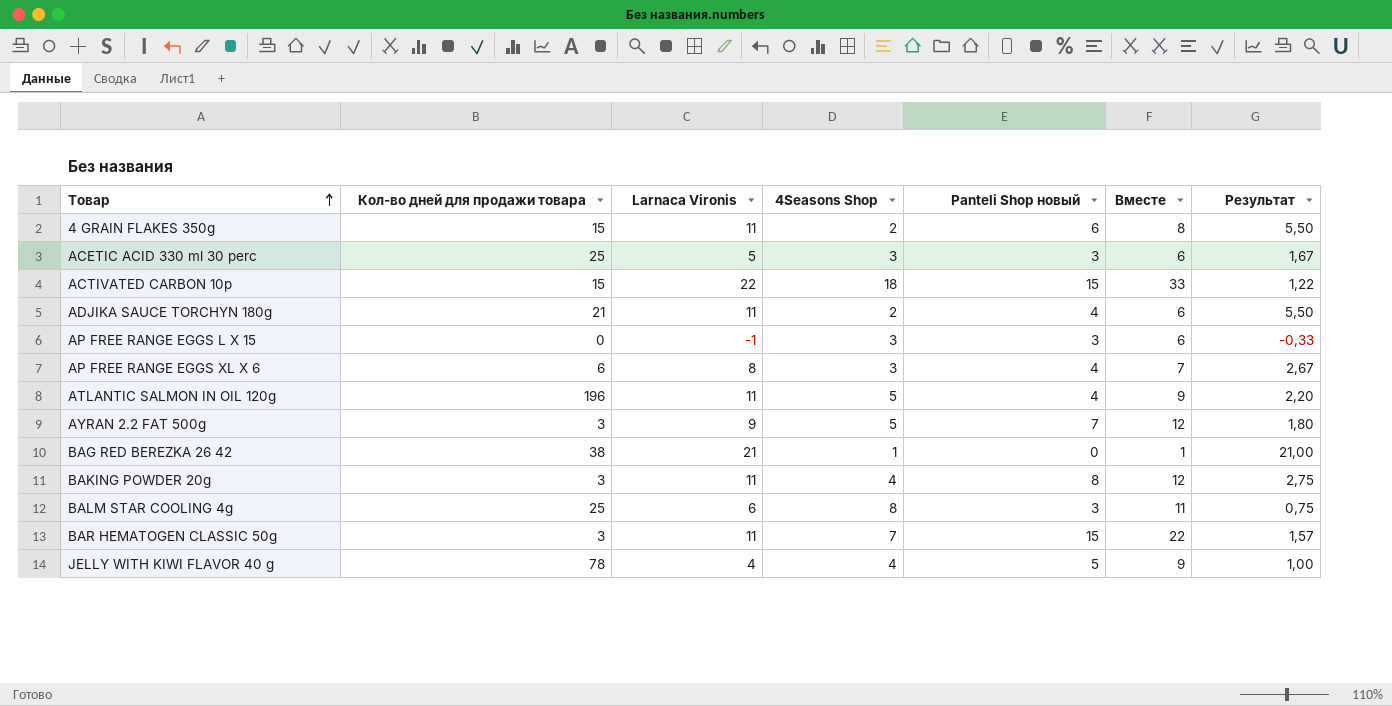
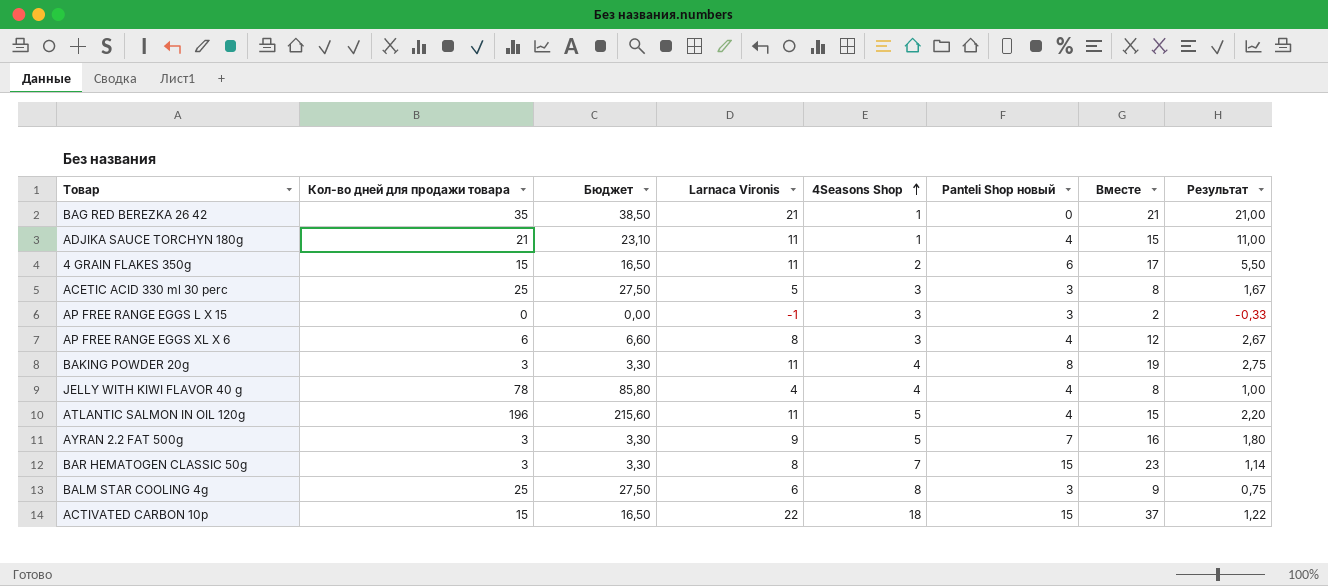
row order: Товар ascending -> 4Seasons Shop ascending
column Бюджет | formula: none -> [Кол-во дней для продажи товара] * 1,1
column Вместе | formula: [4Seasons Shop] + [Panteli Shop новый] -> [Larnaca Vironis] + [Panteli Shop новый]
BAG RED BEREZKA 26 42 | Кол-во дней для продажи товара: 38 -> 35
ADJIKA SAUCE TORCHYN 180g | 4Seasons Shop: 2 -> 1
ADJIKA SAUCE TORCHYN 180g | Результат: 5,50 -> 11,00
JELLY WITH KIWI FLAVOR 40 g | Panteli Shop новый: 5 -> 4
BAR HEMATOGEN CLASSIC 50g | Larnaca Vironis: 11 -> 8
BAR HEMATOGEN CLASSIC 50g | Результат: 1,57 -> 1,14

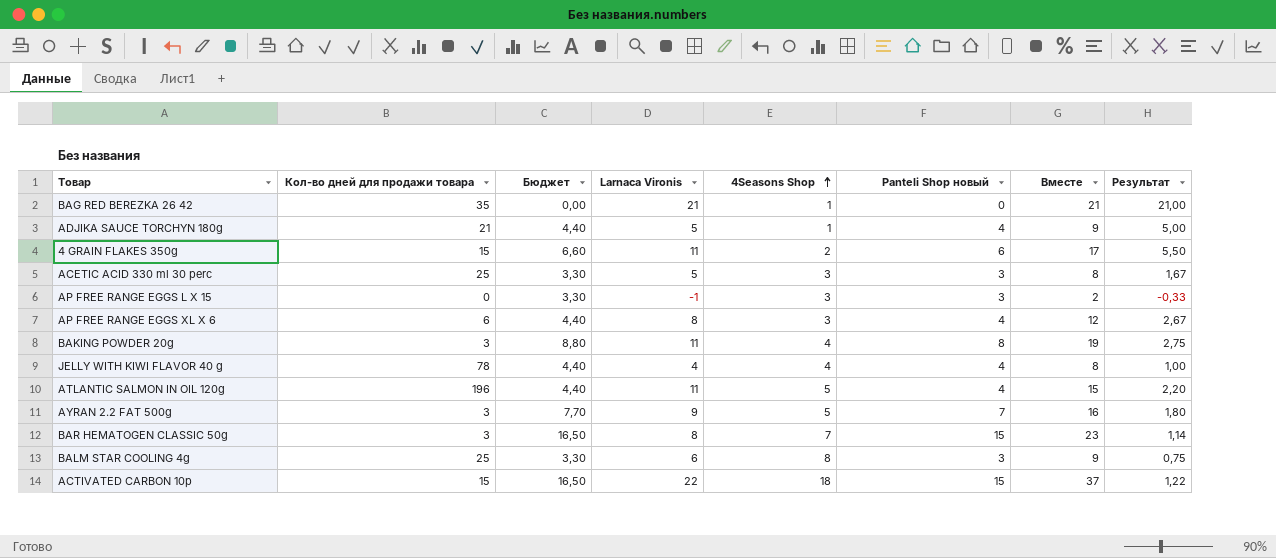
column Бюджет | formula: [Кол-во дней для продажи товара] * 1,1 -> [Panteli Shop новый] * 1,1
ADJIKA SAUCE TORCHYN 180g | Larnaca Vironis: 11 -> 5
ADJIKA SAUCE TORCHYN 180g | Вместе: 15 -> 9
ADJIKA SAUCE TORCHYN 180g | Результат: 11,00 -> 5,00

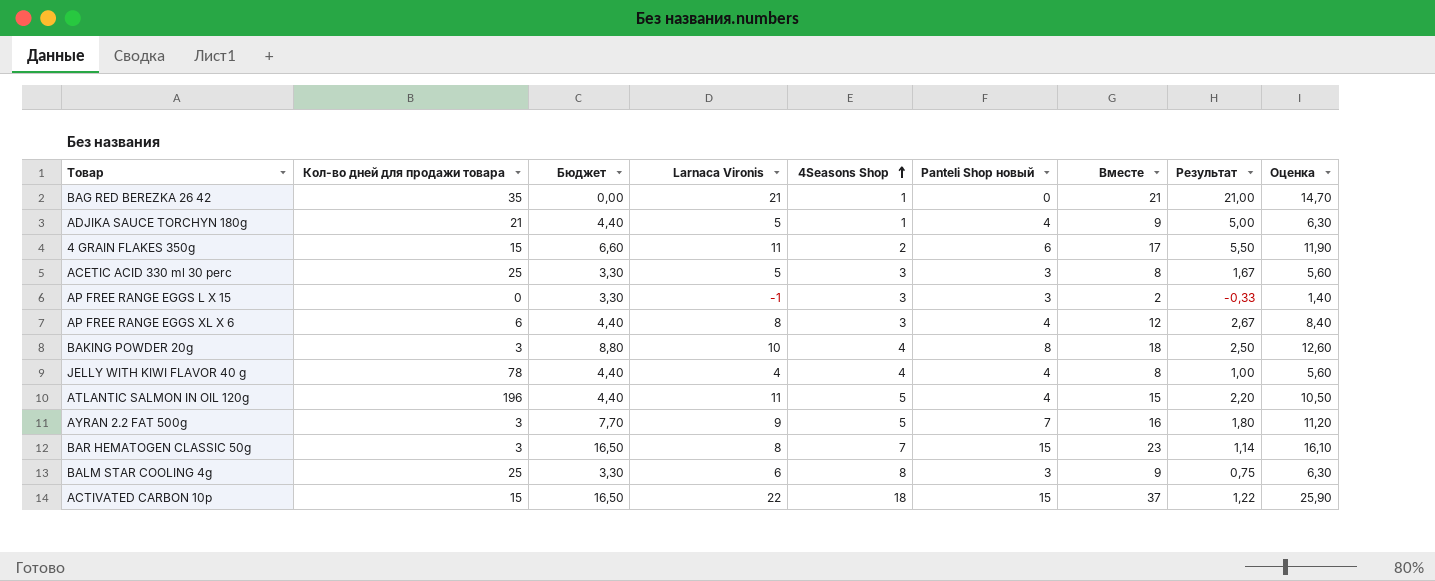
column Оценка | formula: none -> [Вместе] * 0,7
BAKING POWDER 20g | Larnaca Vironis: 11 -> 10
BAKING POWDER 20g | Вместе: 19 -> 18
BAKING POWDER 20g | Результат: 2,75 -> 2,50

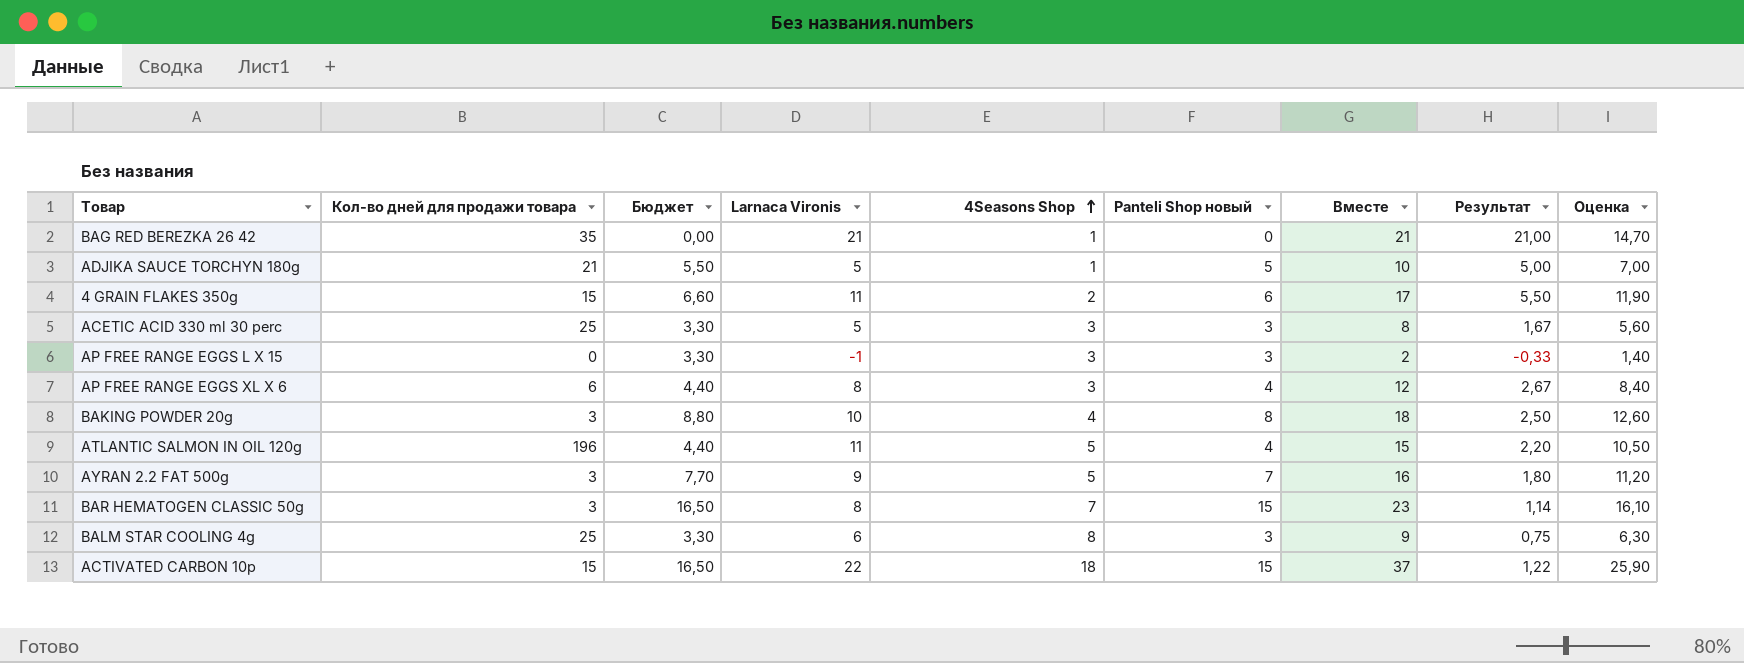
row JELLY WITH KIWI FLAVOR 40 g: 78 | 4,40 | 4 | 4 | 4 | 8 | 1,00 | 5,60 -> none
ADJIKA SAUCE TORCHYN 180g | Бюджет: 4,40 -> 5,50
ADJIKA SAUCE TORCHYN 180g | Panteli Shop новый: 4 -> 5
ADJIKA SAUCE TORCHYN 180g | Вместе: 9 -> 10
ADJIKA SAUCE TORCHYN 180g | Оценка: 6,30 -> 7,00

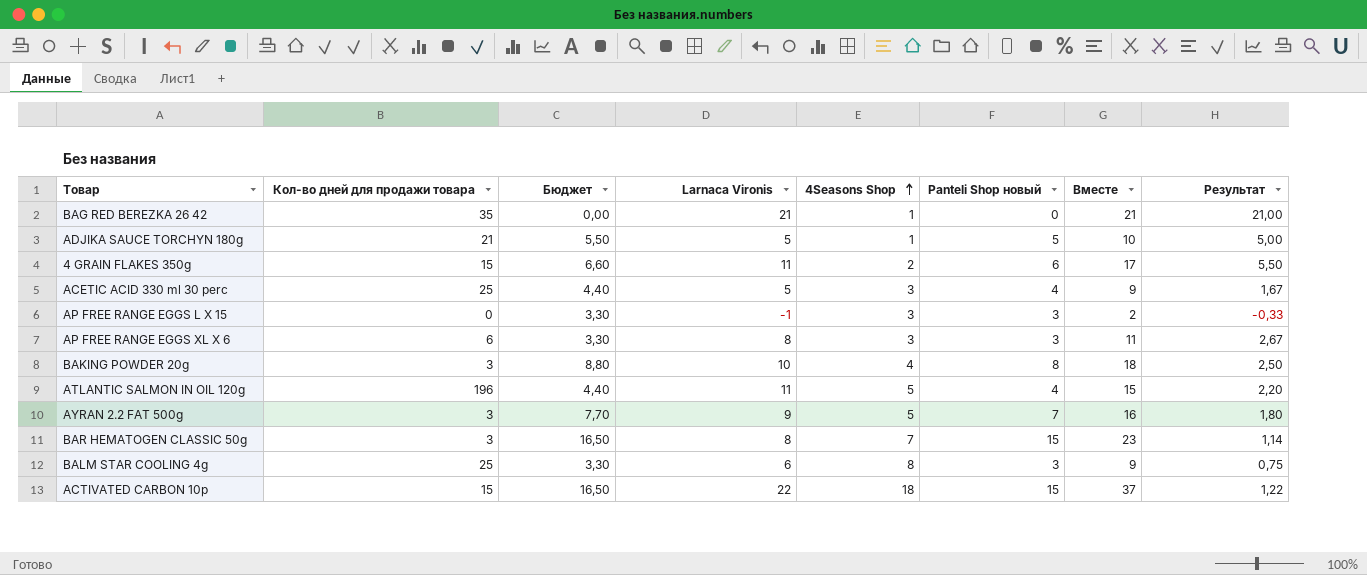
column Оценка | formula: [Вместе] * 0,7 -> none
ACETIC ACID 330 ml 30 perc | Бюджет: 3,30 -> 4,40
ACETIC ACID 330 ml 30 perc | Panteli Shop новый: 3 -> 4
ACETIC ACID 330 ml 30 perc | Вместе: 8 -> 9
AP FREE RANGE EGGS XL X 6 | Бюджет: 4,40 -> 3,30
AP FREE RANGE EGGS XL X 6 | Panteli Shop новый: 4 -> 3
AP FREE RANGE EGGS XL X 6 | Вместе: 12 -> 11

